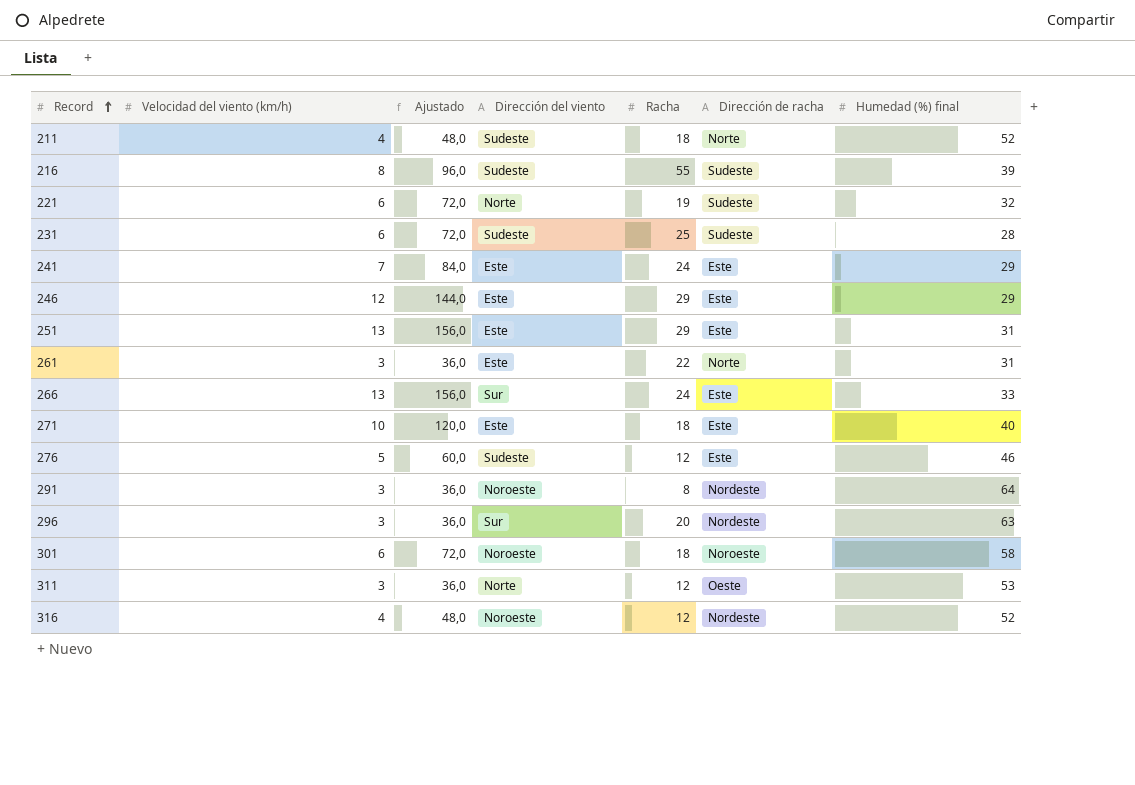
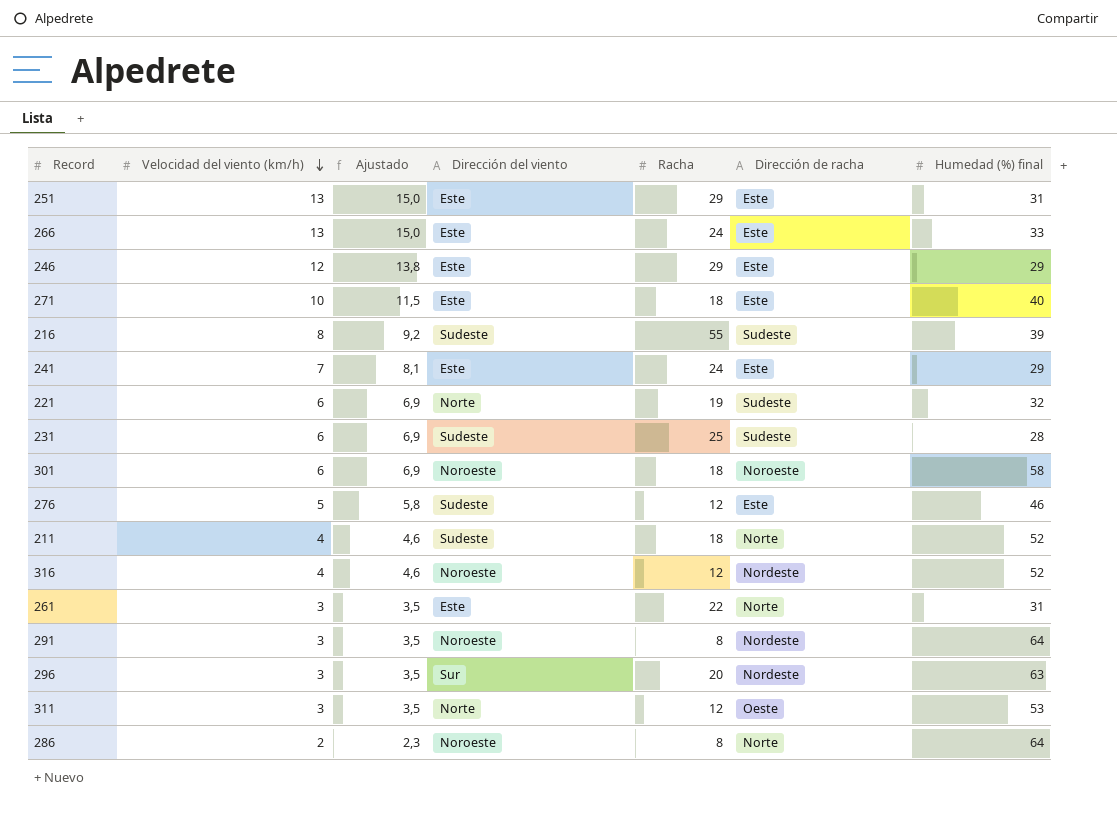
row order: Record ascending -> Velocidad del viento (km/h) descending
column Ajustado | formula: [Velocidad del viento (km/h)] * 12 -> [Velocidad del viento (km/h)] * 1,15
266 | Dirección del viento: Sur -> Este
row 286: none -> 2 | 2,3 | Noroeste | 8 | Norte | 64

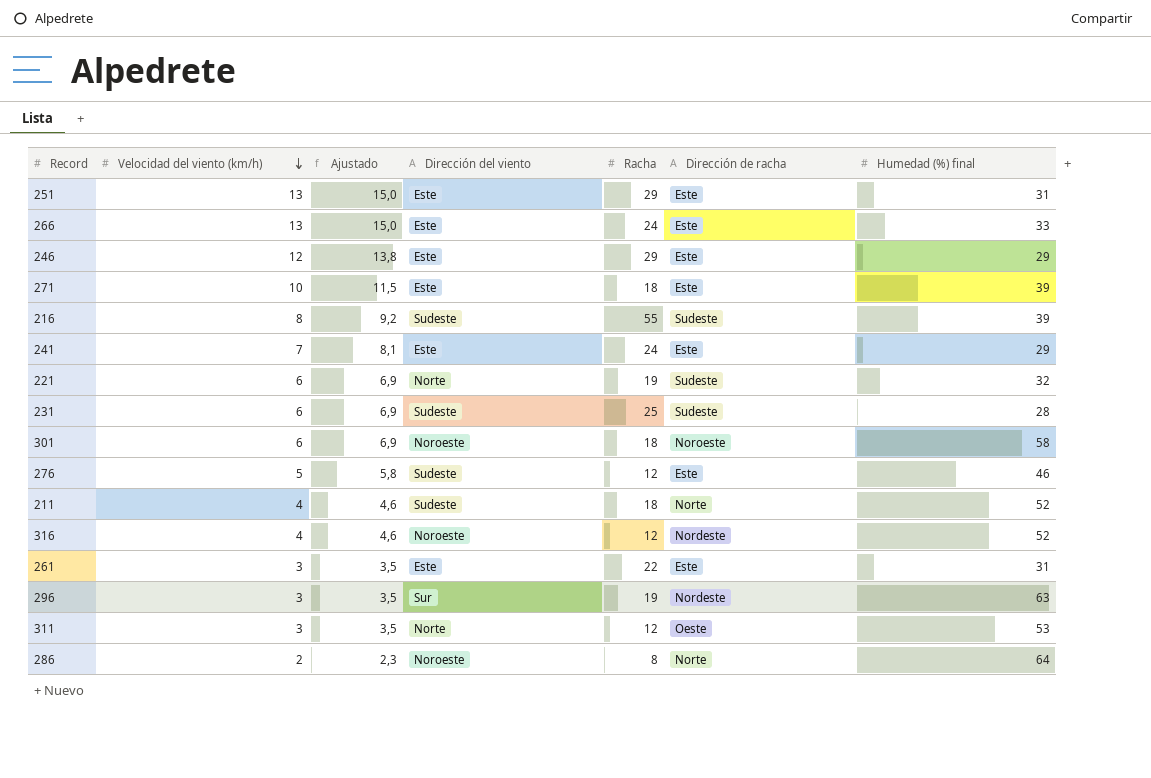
row 291: 3 | 3,5 | Noroeste | 8 | Nordeste | 64 -> none
271 | Humedad (%) final: 40 -> 39
261 | Dirección de racha: Norte -> Este
296 | Racha: 20 -> 19

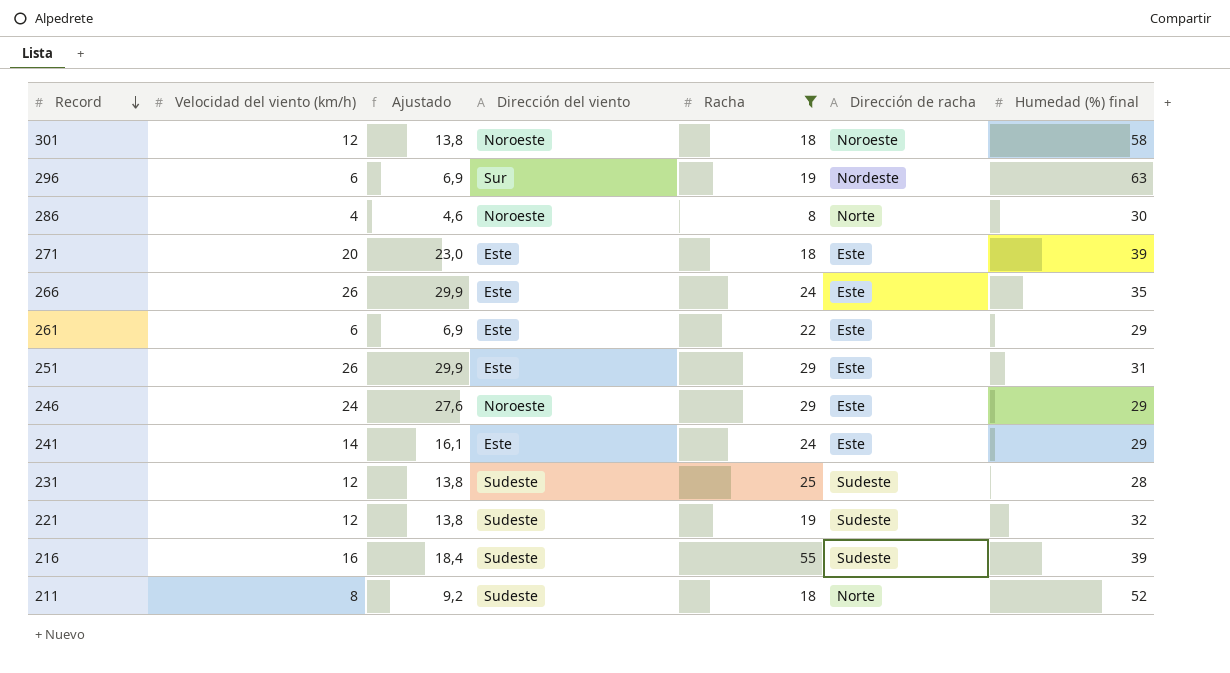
filter: none -> Racha != 12
row order: Velocidad del viento (km/h) descending -> Record descending
301 | Velocidad del viento (km/h): 6 -> 12
301 | Ajustado: 6,9 -> 13,8
296 | Velocidad del viento (km/h): 3 -> 6
296 | Ajustado: 3,5 -> 6,9
286 | Velocidad del viento (km/h): 2 -> 4
286 | Ajustado: 2,3 -> 4,6
286 | Humedad (%) final: 64 -> 30
271 | Velocidad del viento (km/h): 10 -> 20
271 | Ajustado: 11,5 -> 23,0
266 | Velocidad del viento (km/h): 13 -> 26
266 | Ajustado: 15,0 -> 29,9
266 | Humedad (%) final: 33 -> 35
261 | Velocidad del viento (km/h): 3 -> 6
261 | Ajustado: 3,5 -> 6,9
261 | Humedad (%) final: 31 -> 29
251 | Velocidad del viento (km/h): 13 -> 26
251 | Ajustado: 15,0 -> 29,9
246 | Velocidad del viento (km/h): 12 -> 24
246 | Ajustado: 13,8 -> 27,6
246 | Dirección del viento: Este -> Noroeste
241 | Velocidad del viento (km/h): 7 -> 14
241 | Ajustado: 8,1 -> 16,1
231 | Velocidad del viento (km/h): 6 -> 12
231 | Ajustado: 6,9 -> 13,8
221 | Velocidad del viento (km/h): 6 -> 12
221 | Ajustado: 6,9 -> 13,8
221 | Dirección del viento: Norte -> Sudeste
216 | Velocidad del viento (km/h): 8 -> 16
216 | Ajustado: 9,2 -> 18,4
211 | Velocidad del viento (km/h): 4 -> 8
211 | Ajustado: 4,6 -> 9,2

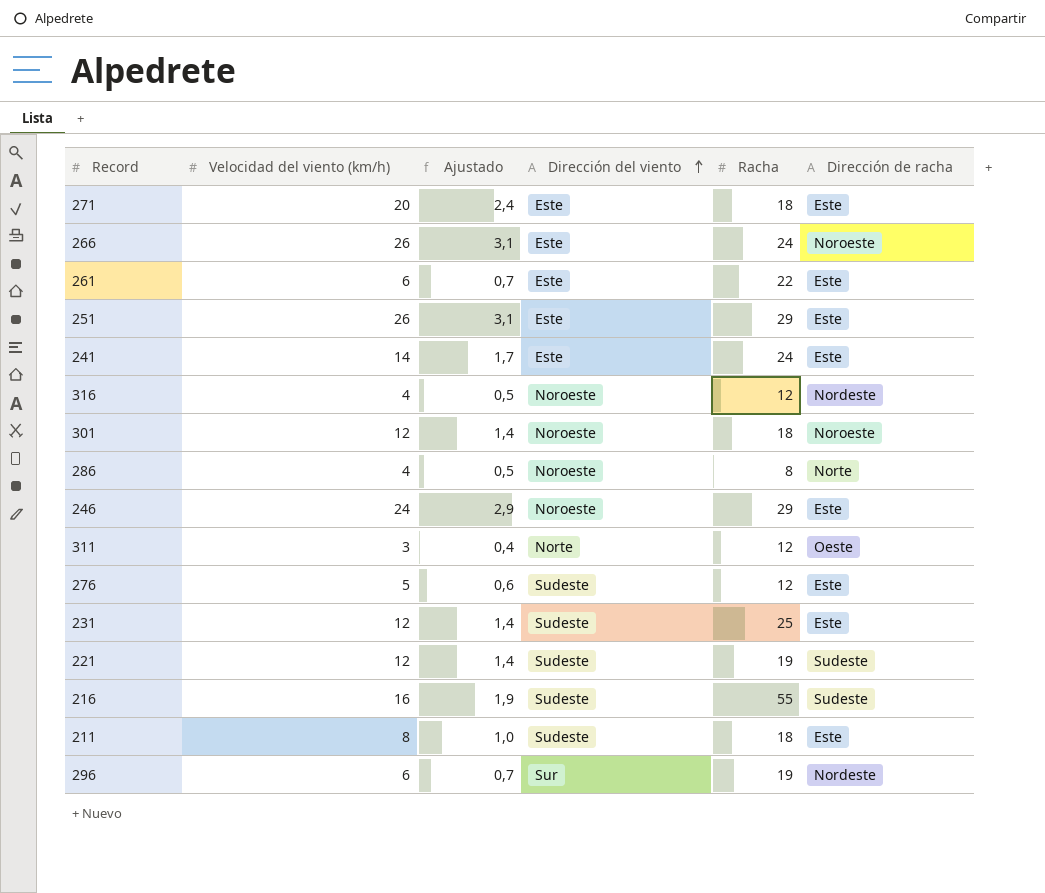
filter: Racha != 12 -> none
row order: Record descending -> Dirección del viento ascending
column Humedad (%) final | position: 7 -> none
column Ajustado | formula: [Velocidad del viento (km/h)] * 1,15 -> [Velocidad del viento (km/h)] * 0,12
266 | Dirección de racha: Este -> Noroeste
231 | Dirección de racha: Sudeste -> Este
211 | Dirección de racha: Norte -> Este

